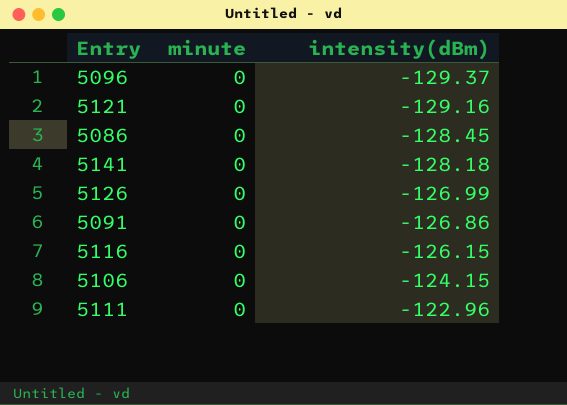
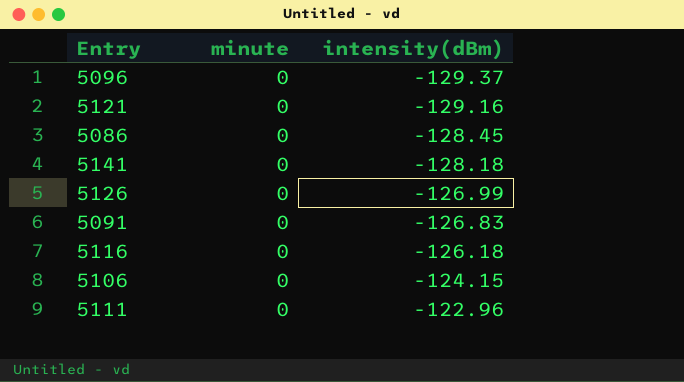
5091 | intensity(dBm): -126.86 -> -126.83
5116 | intensity(dBm): -126.15 -> -126.18

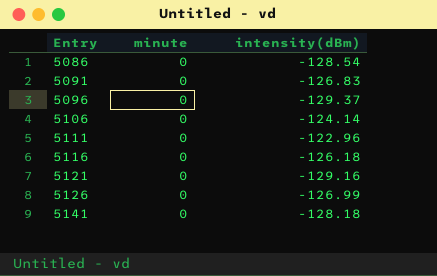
row order: intensity(dBm) ascending -> Entry ascending
5086 | intensity(dBm): -128.45 -> -128.54
5106 | intensity(dBm): -124.15 -> -124.14

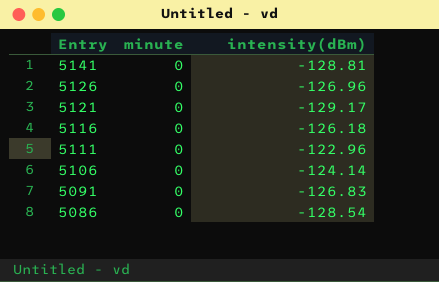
row order: Entry ascending -> Entry descending
row 5096: 0 | -129.37 -> none
5141 | intensity(dBm): -128.18 -> -128.81
5126 | intensity(dBm): -126.99 -> -126.96
5121 | intensity(dBm): -129.16 -> -129.17

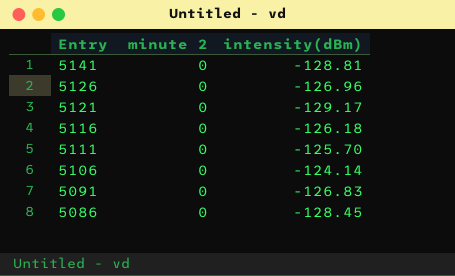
column name: minute -> minute 2
5111 | intensity(dBm): -122.96 -> -125.70
5086 | intensity(dBm): -128.54 -> -128.45

